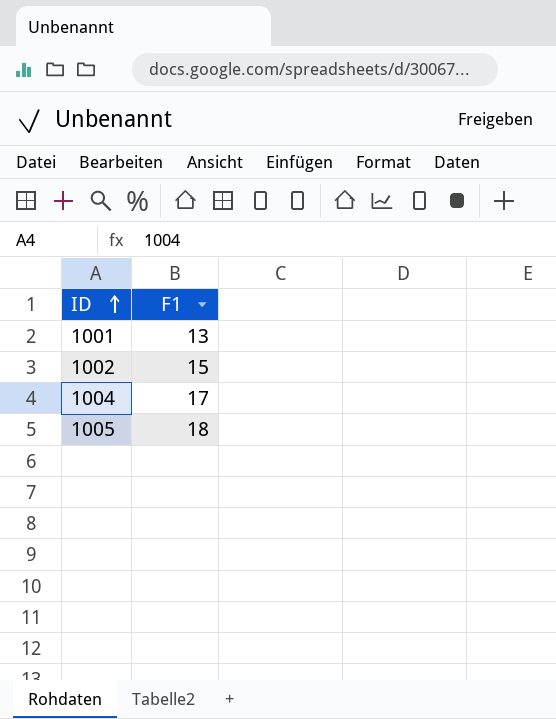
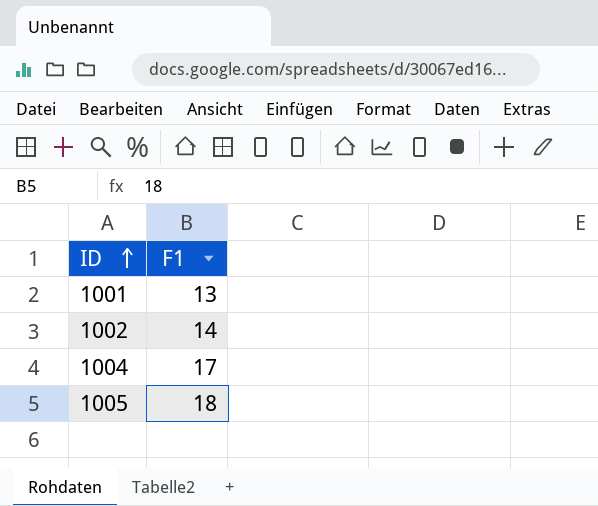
1002 | F1: 15 -> 14

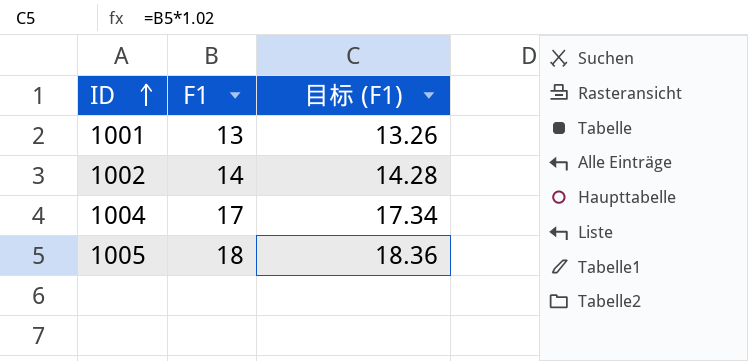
column 目标 (F1) | formula: none -> [F1] * 1.02

